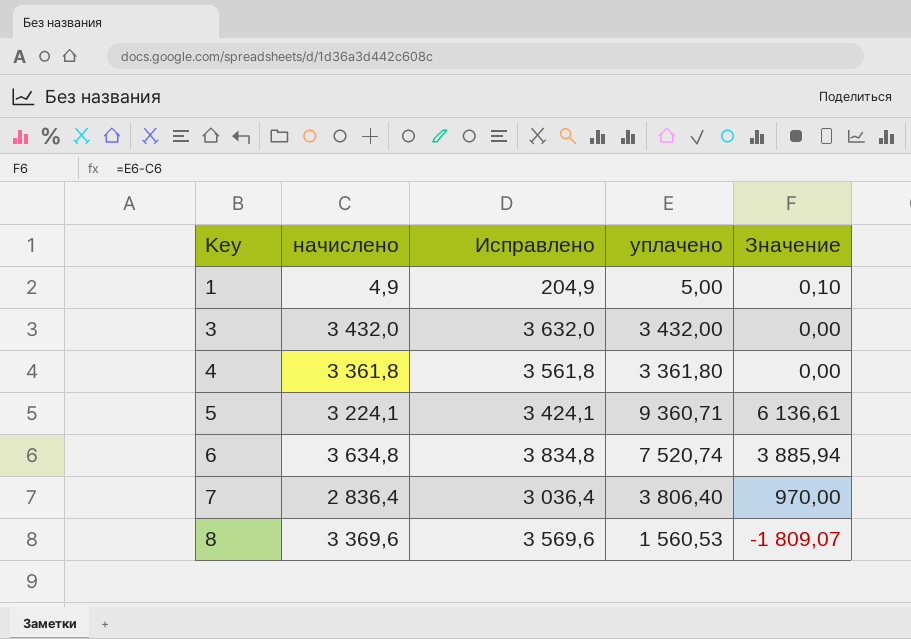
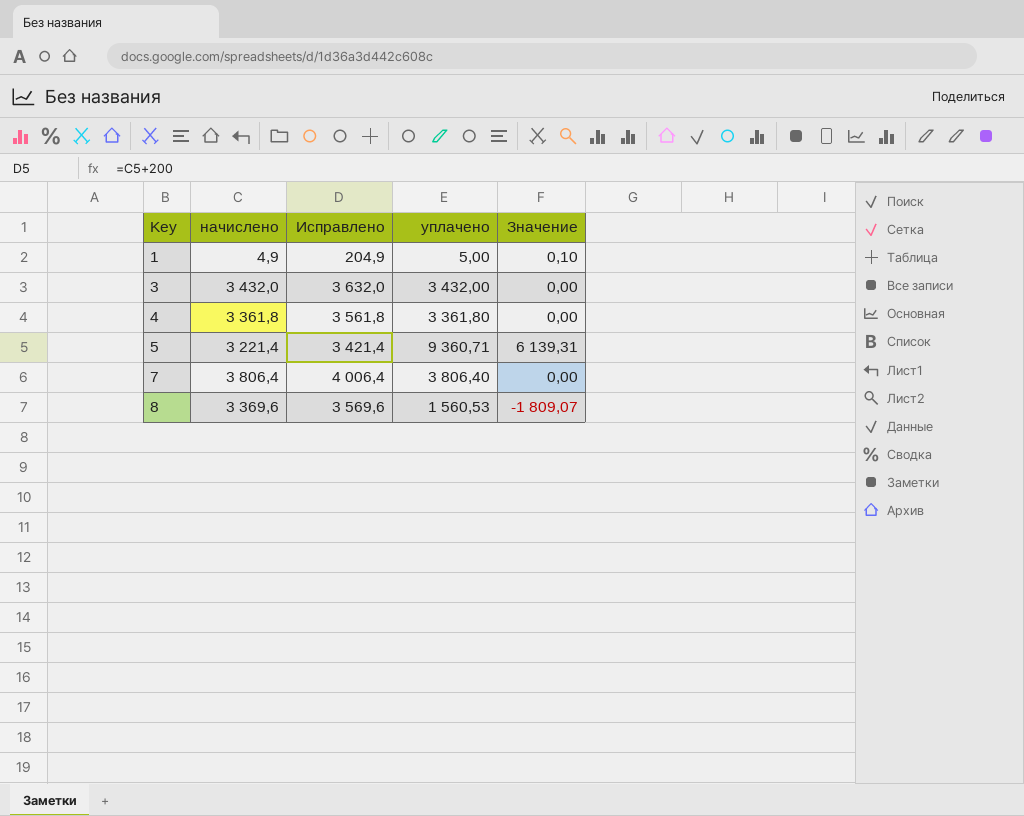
row 6: 3 634,8 | 3 834,8 | 7 520,74 | 3 885,94 -> none
5 | начислено: 3 224,1 -> 3 221,4
5 | Исправлено: 3 424,1 -> 3 421,4
5 | Значение: 6 136,61 -> 6 139,31
7 | начислено: 2 836,4 -> 3 806,4
7 | Исправлено: 3 036,4 -> 4 006,4
7 | Значение: 970,00 -> 0,00

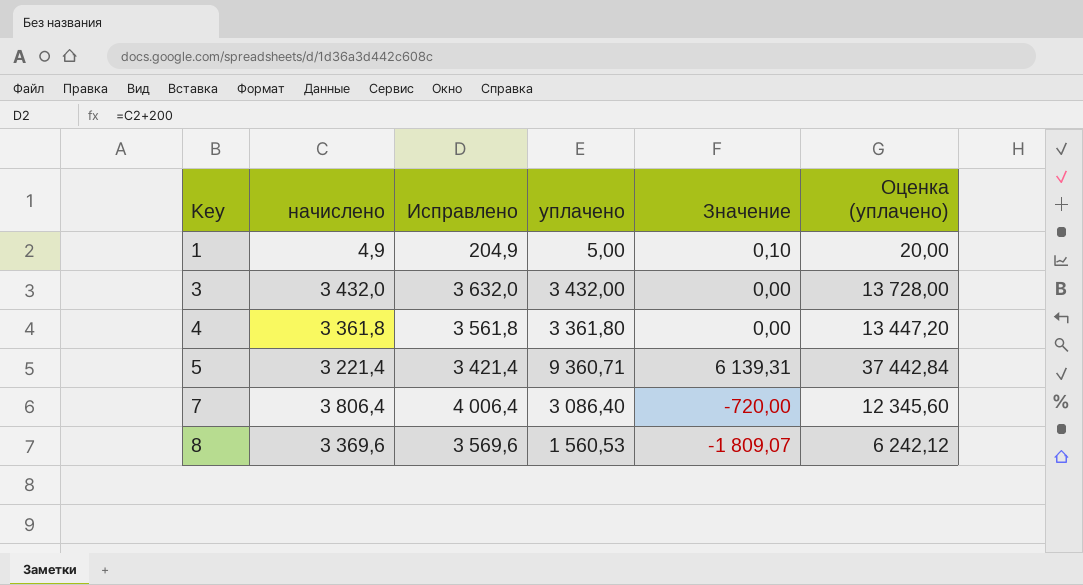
column Оценка (уплачено) | formula: none -> [уплачено] * 4
7 | уплачено: 3 806,40 -> 3 086,40
7 | Значение: 0,00 -> -720,00

